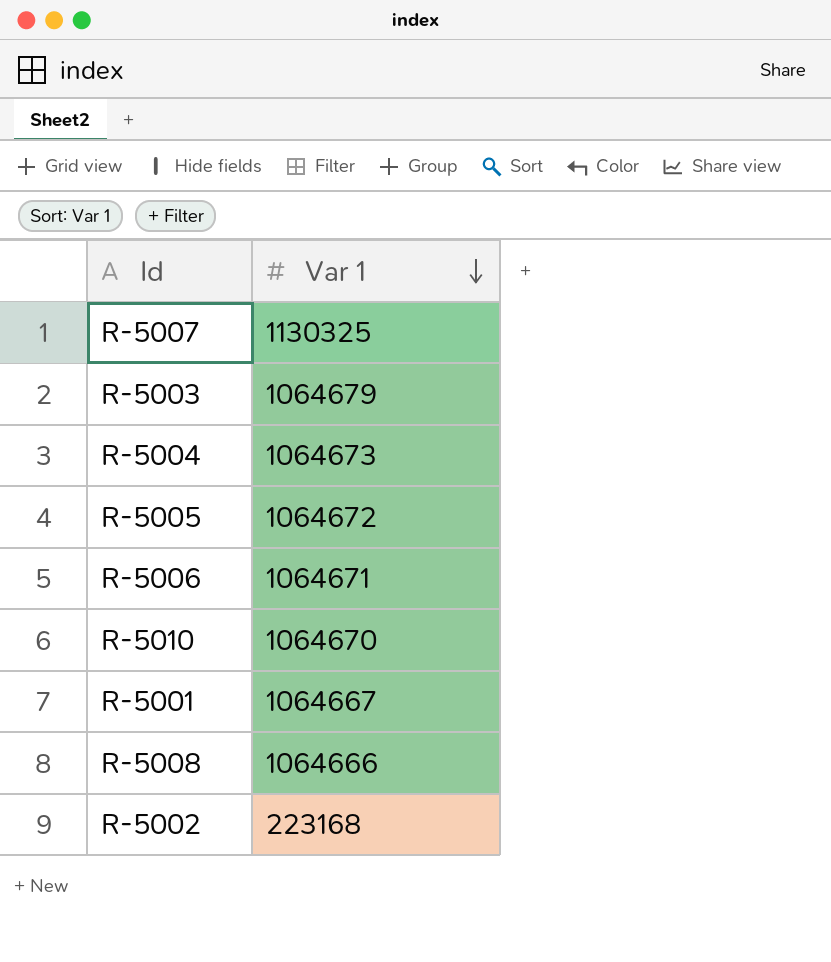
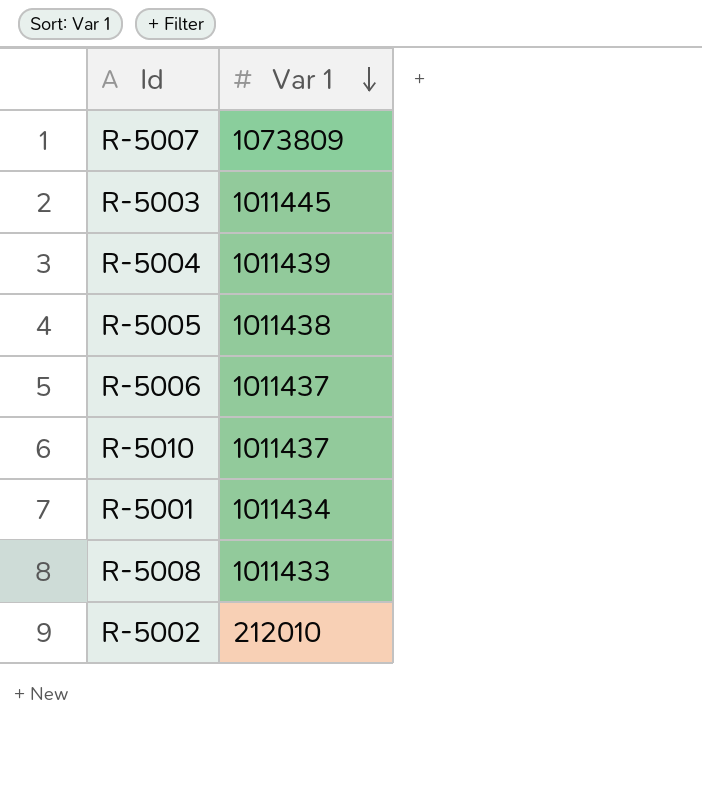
R-5007 | Var 1: 1130325 -> 1073809
R-5003 | Var 1: 1064679 -> 1011445
R-5004 | Var 1: 1064673 -> 1011439
R-5005 | Var 1: 1064672 -> 1011438
R-5006 | Var 1: 1064671 -> 1011437
R-5010 | Var 1: 1064670 -> 1011437
R-5001 | Var 1: 1064667 -> 1011434
R-5008 | Var 1: 1064666 -> 1011433
R-5002 | Var 1: 223168 -> 212010

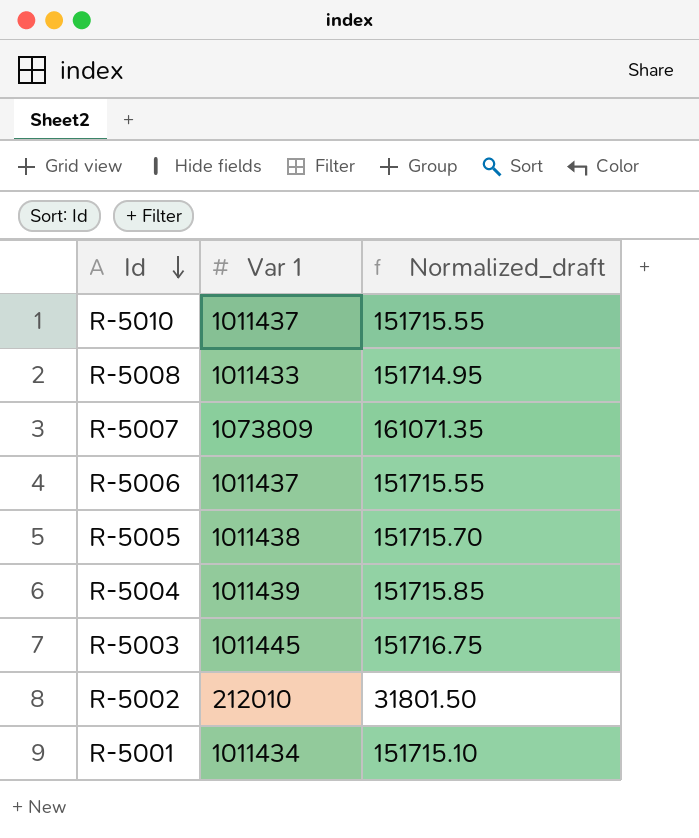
row order: Var 1 descending -> Id descending
column Normalized_draft | formula: none -> [Var 1] * 0.15

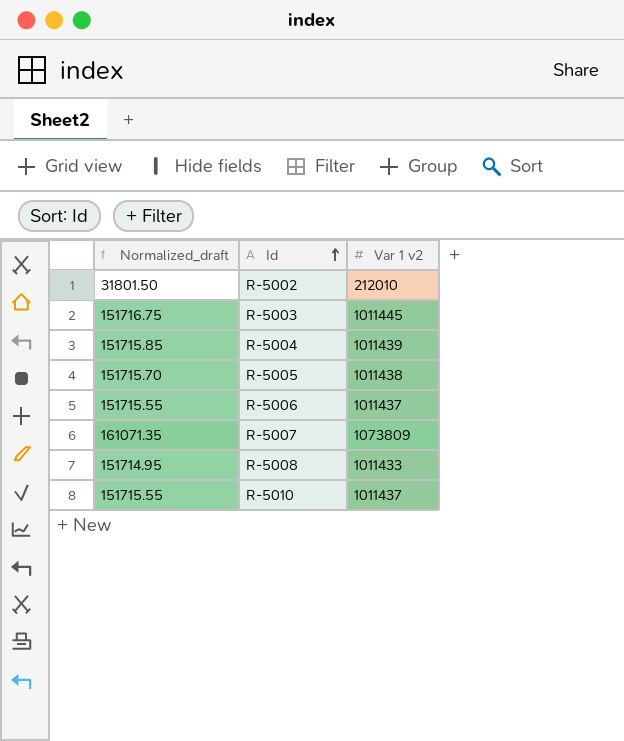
row order: Id descending -> Id ascending
column Normalized_draft | position: 3 -> 1
column name: Var 1 -> Var 1 v2
row R-5001: 1011434 | 151715.10 -> none

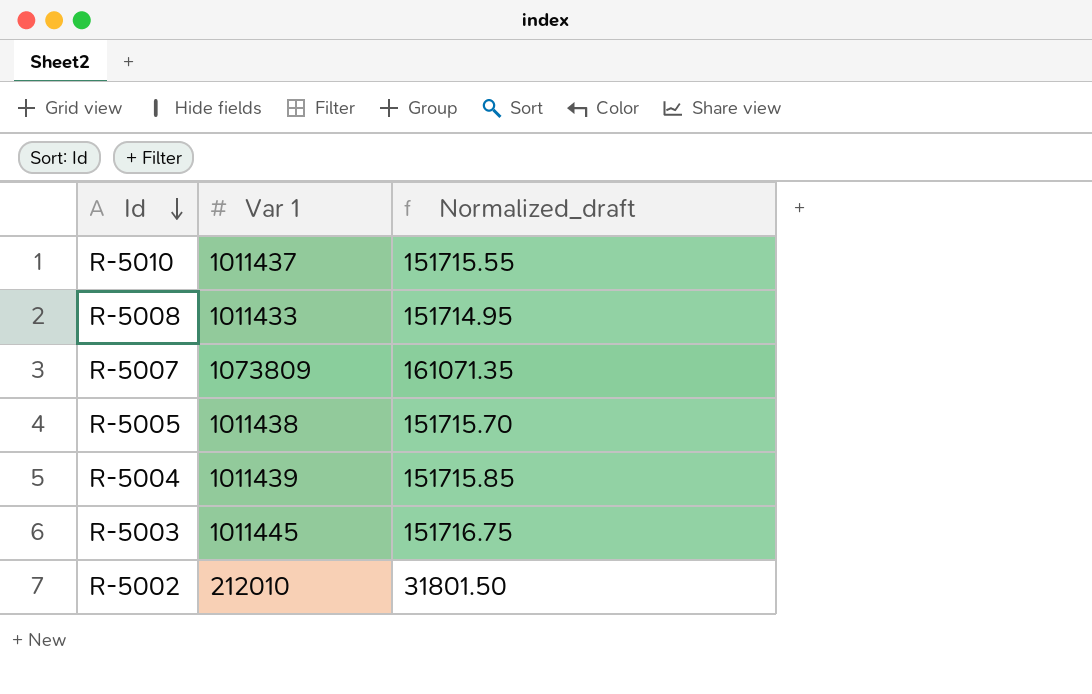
row order: Id ascending -> Id descending
column name: Var 1 v2 -> Var 1
column Normalized_draft | position: 1 -> 3
row R-5006: 151715.55 | 1011437 -> none

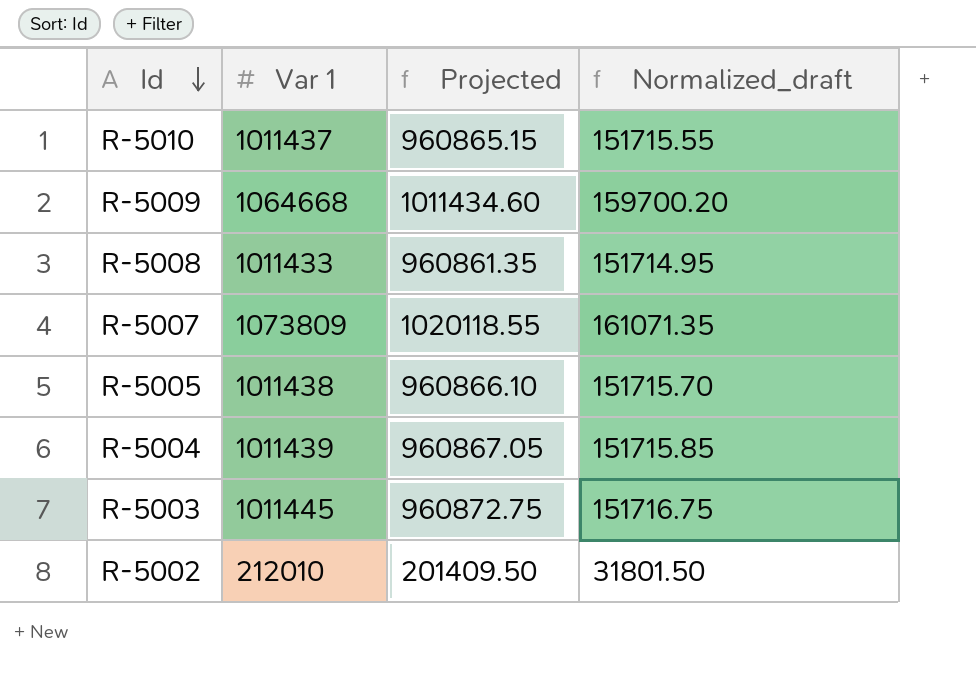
column Projected | formula: none -> [Var 1] * 0.95
row R-5009: none -> 1064668 | 1011434.60 | 159700.20

